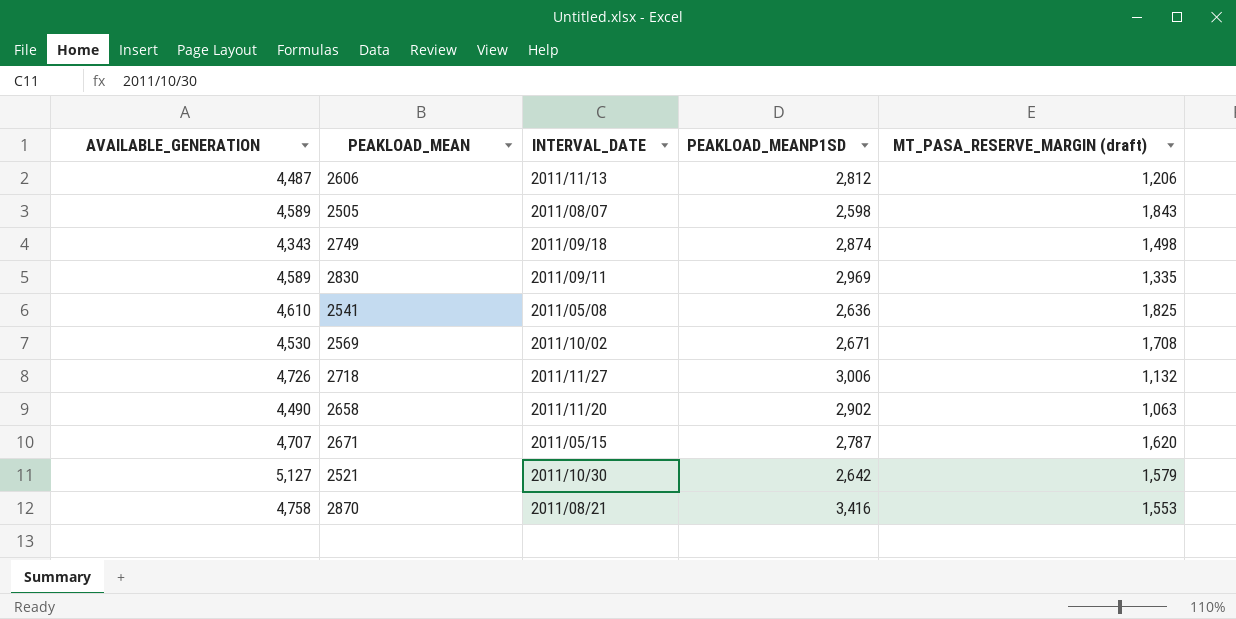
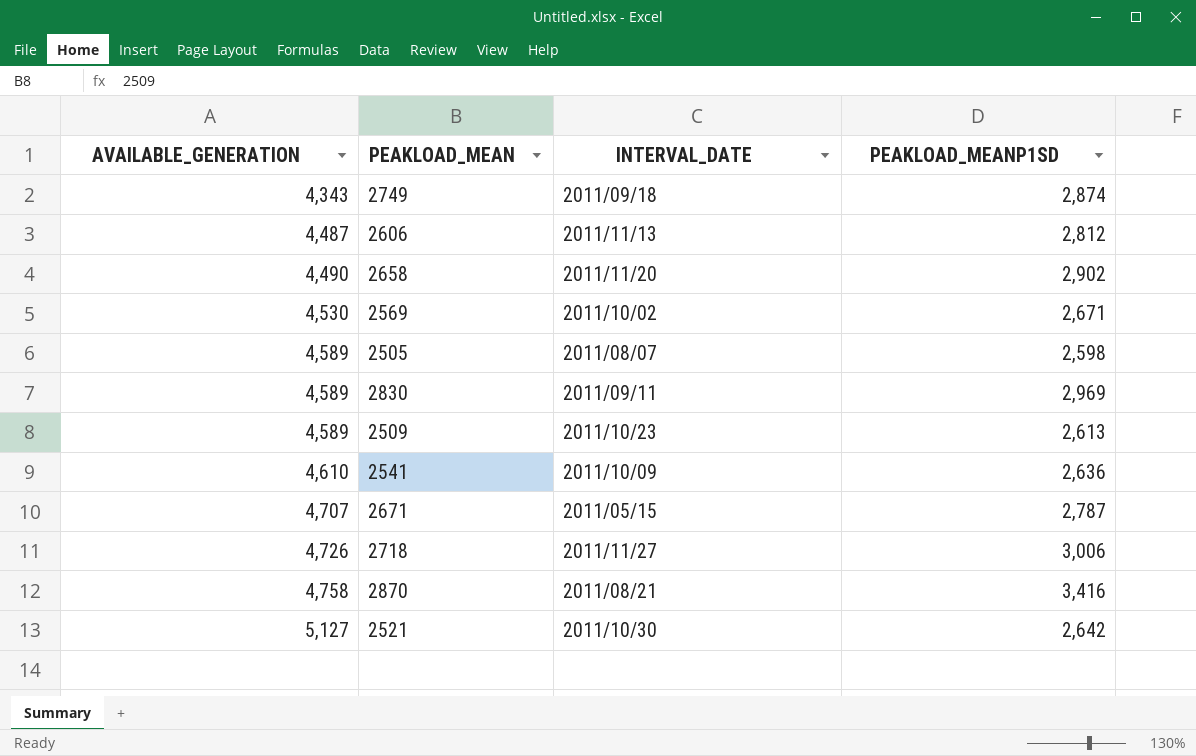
row order: none -> AVAILABLE_GENERATION ascending
column MT_PASA_RESERVE_MARGIN (draft) | position: 5 -> none
row 2509: none -> 4,589 | 2011/10/23 | 2,613
2541 | INTERVAL_DATE: 2011/05/08 -> 2011/10/09

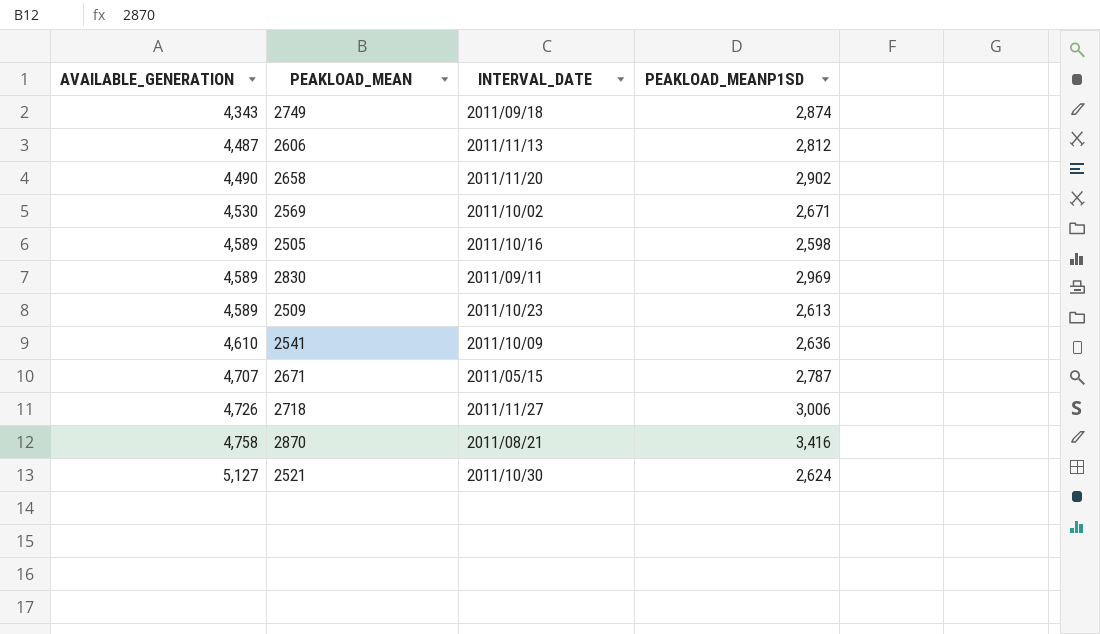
2505 | INTERVAL_DATE: 2011/08/07 -> 2011/10/16
2521 | PEAKLOAD_MEANP1SD: 2,642 -> 2,624

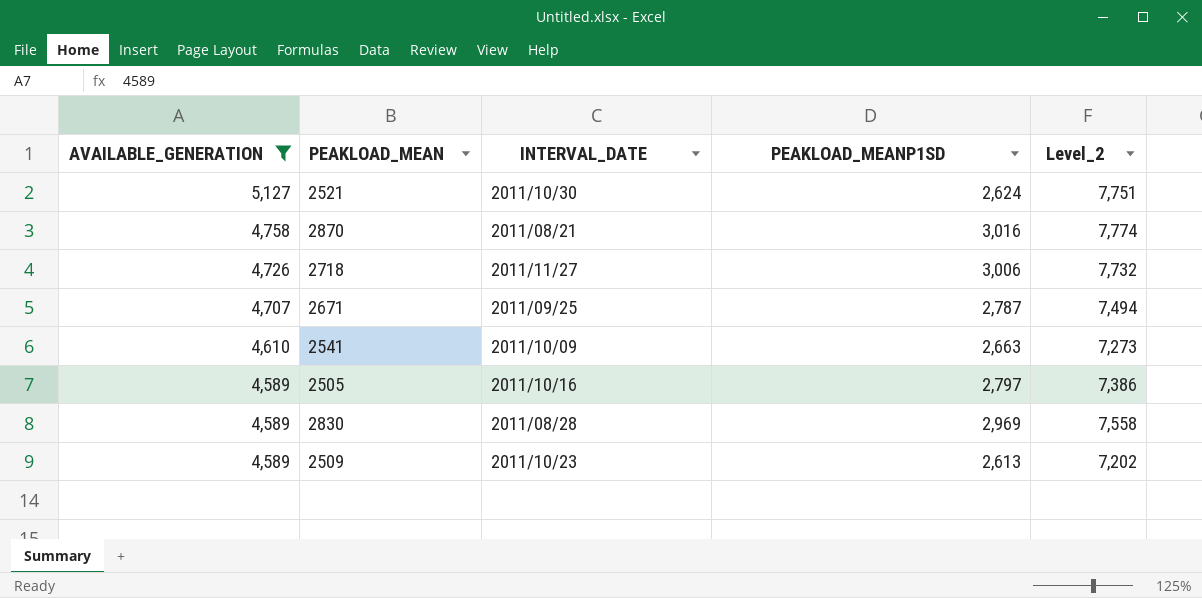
filter: none -> AVAILABLE_GENERATION >= 4,589
row order: AVAILABLE_GENERATION ascending -> AVAILABLE_GENERATION descending
column Level_2 | formula: none -> [AVAILABLE_GENERATION] + [PEAKLOAD_MEANP1SD]
2870 | PEAKLOAD_MEANP1SD: 3,416 -> 3,016
2671 | INTERVAL_DATE: 2011/05/15 -> 2011/09/25
2541 | PEAKLOAD_MEANP1SD: 2,636 -> 2,663
2505 | PEAKLOAD_MEANP1SD: 2,598 -> 2,797
2830 | INTERVAL_DATE: 2011/09/11 -> 2011/08/28

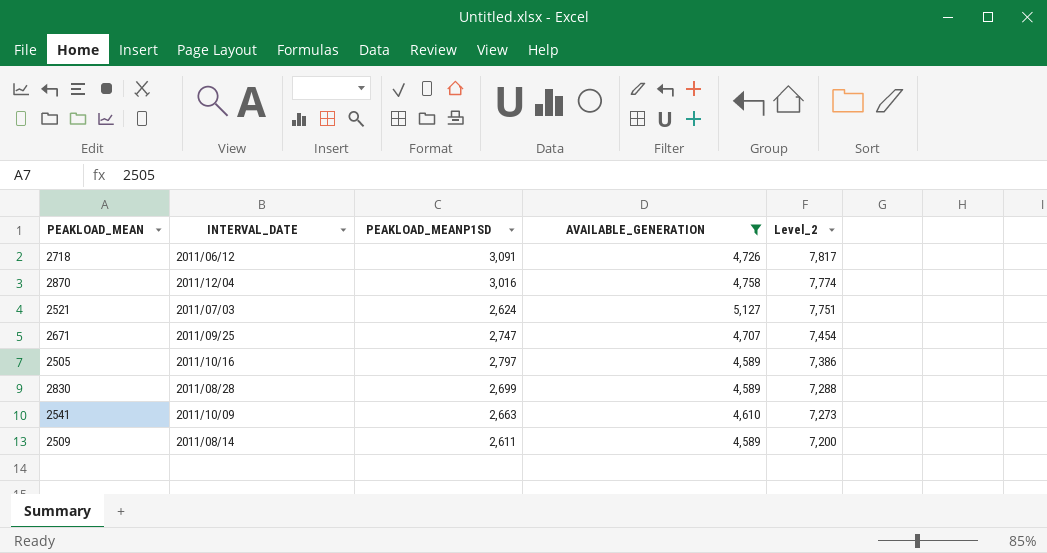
row order: AVAILABLE_GENERATION descending -> Level_2 descending
column AVAILABLE_GENERATION | position: 1 -> 4
2718 | INTERVAL_DATE: 2011/11/27 -> 2011/06/12
2718 | PEAKLOAD_MEANP1SD: 3,006 -> 3,091
2718 | Level_2: 7,732 -> 7,817
2870 | INTERVAL_DATE: 2011/08/21 -> 2011/12/04
2521 | INTERVAL_DATE: 2011/10/30 -> 2011/07/03
2671 | PEAKLOAD_MEANP1SD: 2,787 -> 2,747
2671 | Level_2: 7,494 -> 7,454
2830 | PEAKLOAD_MEANP1SD: 2,969 -> 2,699
2830 | Level_2: 7,558 -> 7,288
2509 | INTERVAL_DATE: 2011/10/23 -> 2011/08/14
2509 | PEAKLOAD_MEANP1SD: 2,613 -> 2,611
2509 | Level_2: 7,202 -> 7,200

